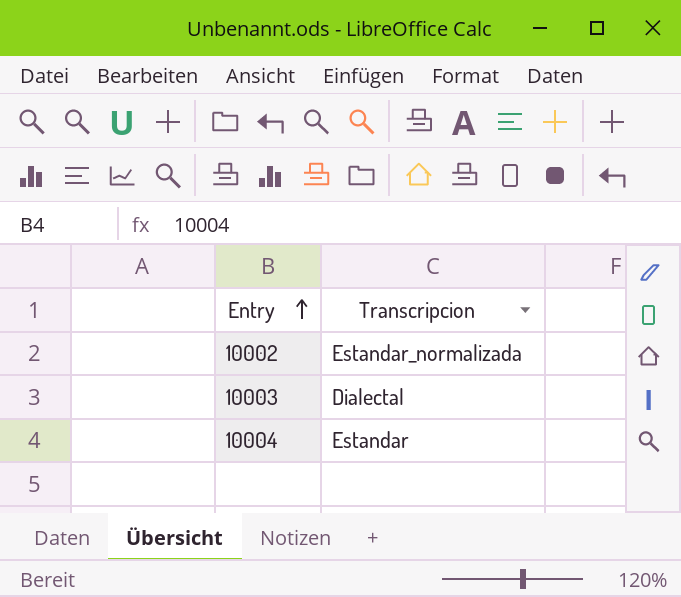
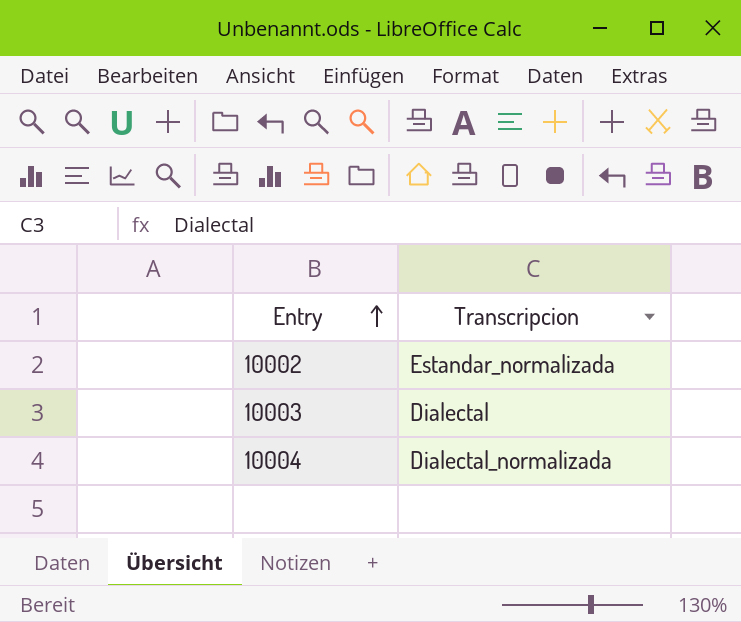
10004 | Transcripcion: Estandar -> Dialectal_normalizada

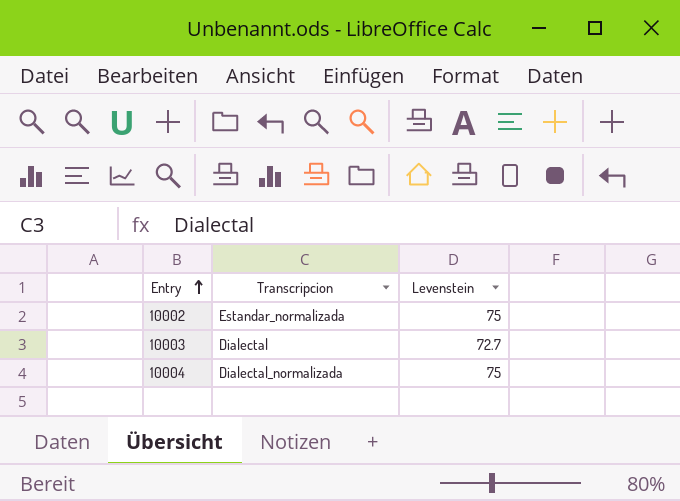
column Levenstein | position: none -> 3

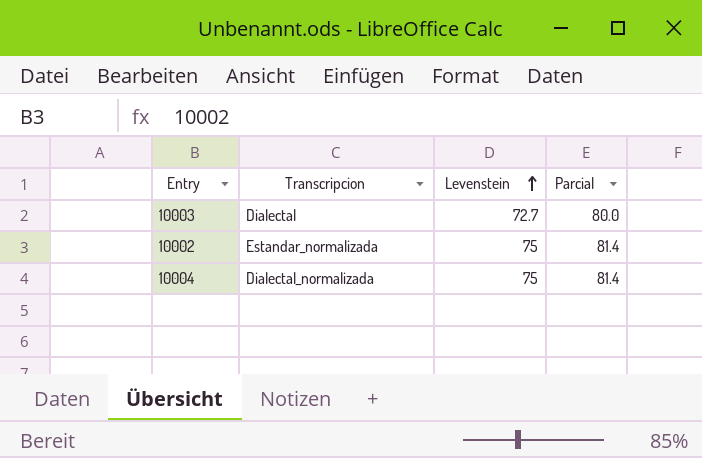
row order: Entry ascending -> Levenstein ascending
column Parcial | position: none -> 4

